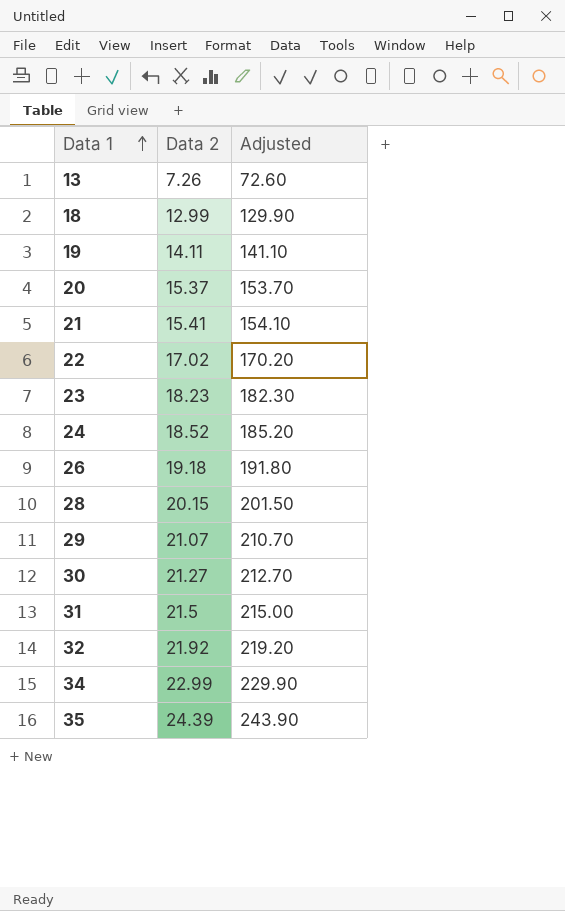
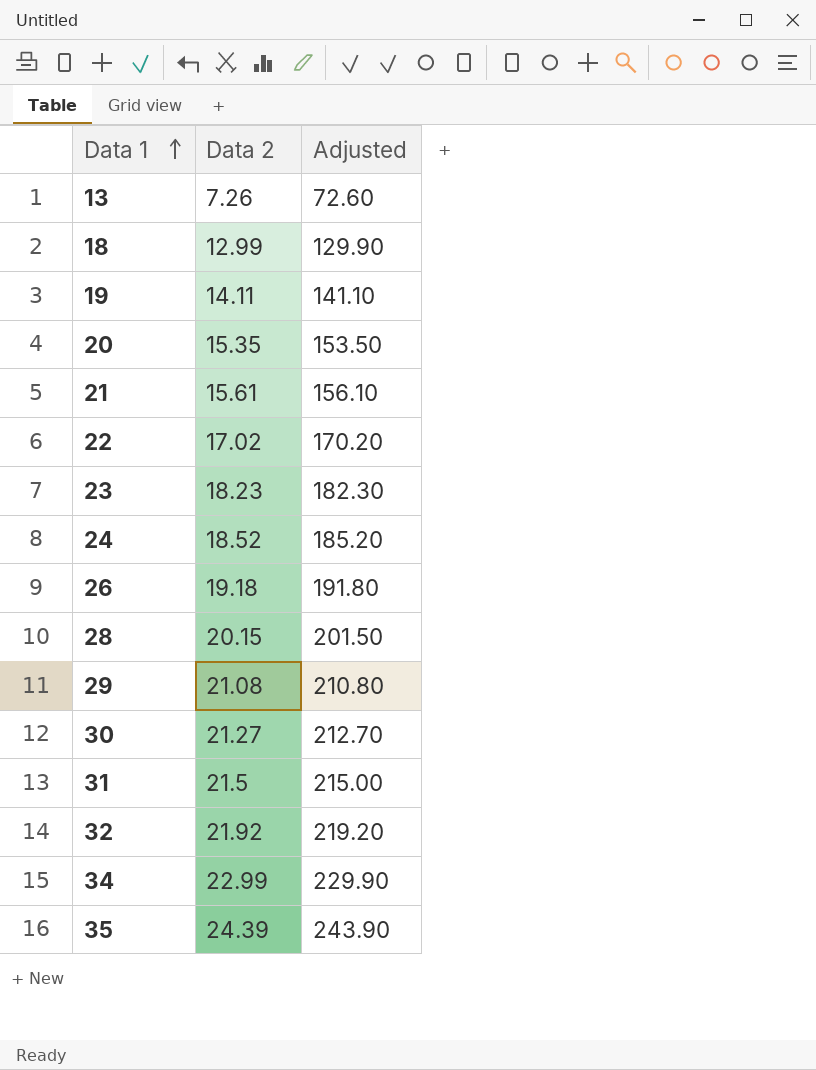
20 | Data 2: 15.37 -> 15.35
20 | Adjusted: 153.70 -> 153.50
21 | Data 2: 15.41 -> 15.61
21 | Adjusted: 154.10 -> 156.10
29 | Data 2: 21.07 -> 21.08
29 | Adjusted: 210.70 -> 210.80

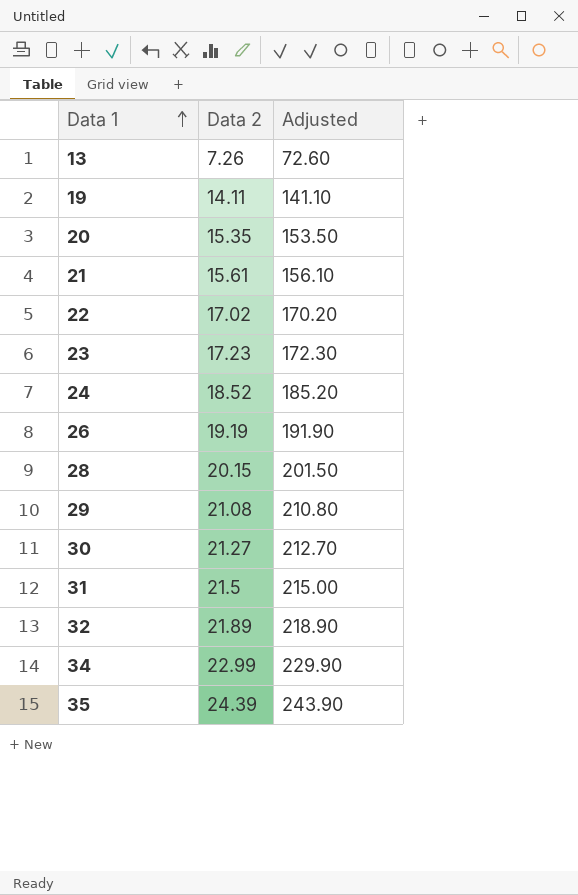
row 18: 12.99 | 129.90 -> none
23 | Data 2: 18.23 -> 17.23
23 | Adjusted: 182.30 -> 172.30
26 | Data 2: 19.18 -> 19.19
26 | Adjusted: 191.80 -> 191.90
32 | Data 2: 21.92 -> 21.89
32 | Adjusted: 219.20 -> 218.90

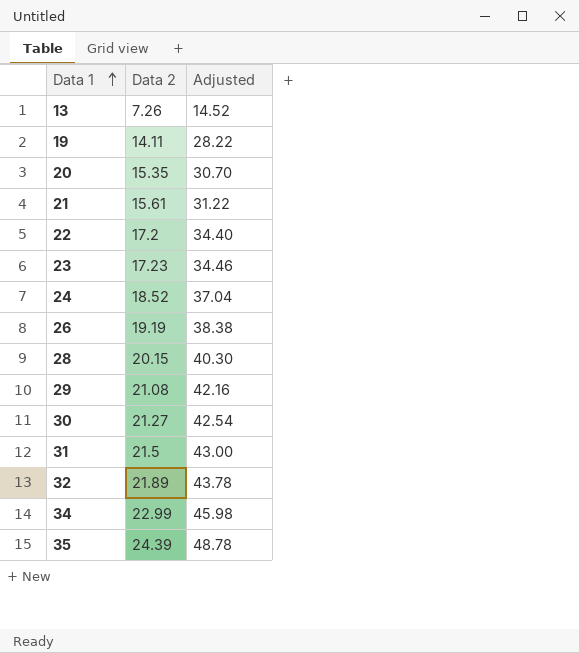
column Adjusted | formula: [Data 2] * 10 -> [Data 2] * 2
22 | Data 2: 17.02 -> 17.2

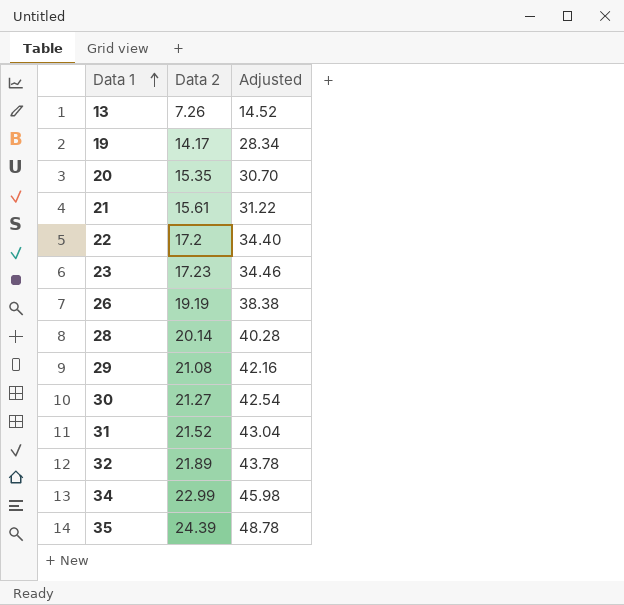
row 24: 18.52 | 37.04 -> none
19 | Data 2: 14.11 -> 14.17
19 | Adjusted: 28.22 -> 28.34
28 | Data 2: 20.15 -> 20.14
28 | Adjusted: 40.30 -> 40.28
31 | Data 2: 21.5 -> 21.52
31 | Adjusted: 43.00 -> 43.04

